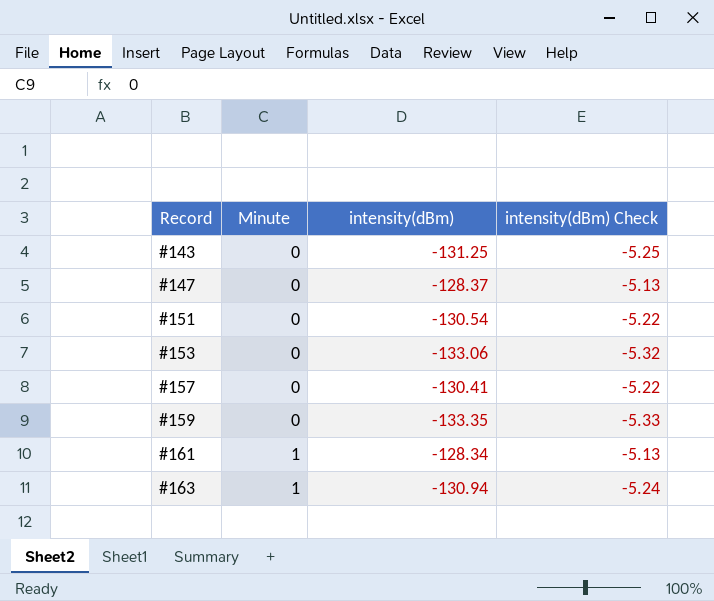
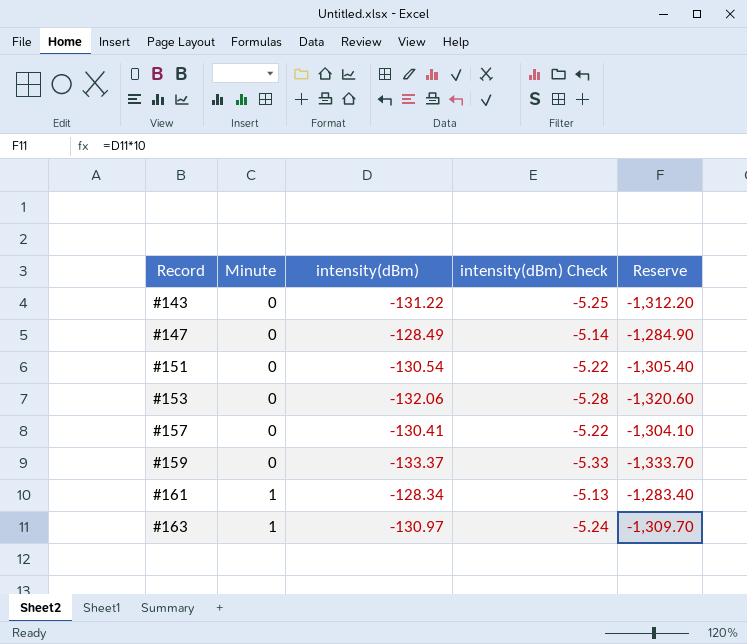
column Reserve | formula: none -> [intensity(dBm)] * 10
#143 | intensity(dBm): -131.25 -> -131.22
#147 | intensity(dBm): -128.37 -> -128.49
#147 | intensity(dBm) Check: -5.13 -> -5.14
#153 | intensity(dBm): -133.06 -> -132.06
#153 | intensity(dBm) Check: -5.32 -> -5.28
#159 | intensity(dBm): -133.35 -> -133.37
#163 | intensity(dBm): -130.94 -> -130.97

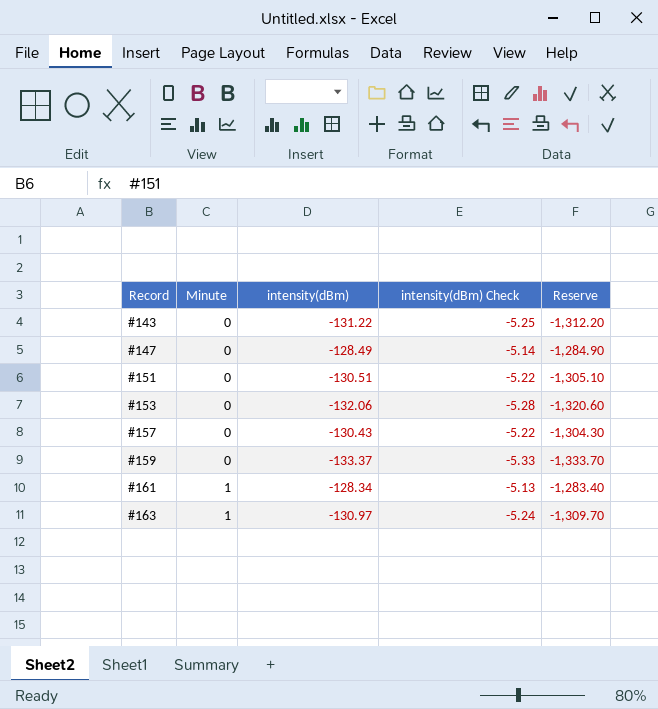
#151 | intensity(dBm): -130.54 -> -130.51
#151 | Reserve: -1,305.40 -> -1,305.10
#157 | intensity(dBm): -130.41 -> -130.43
#157 | Reserve: -1,304.10 -> -1,304.30

